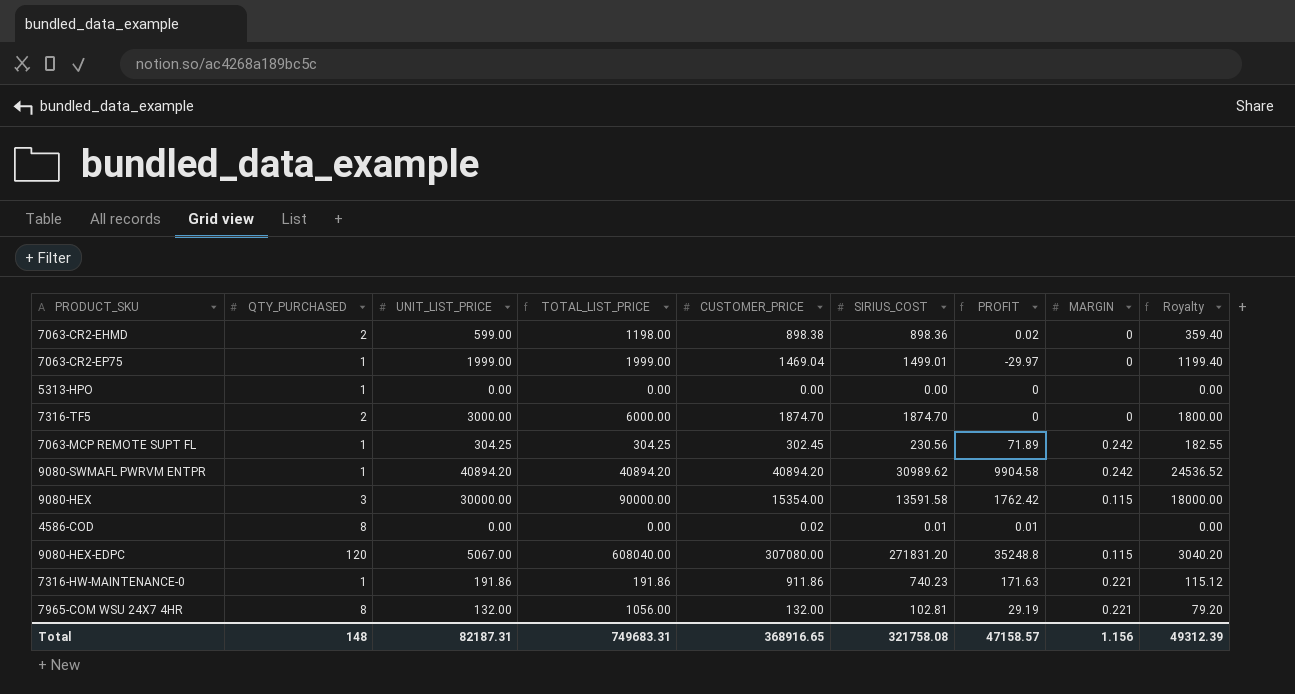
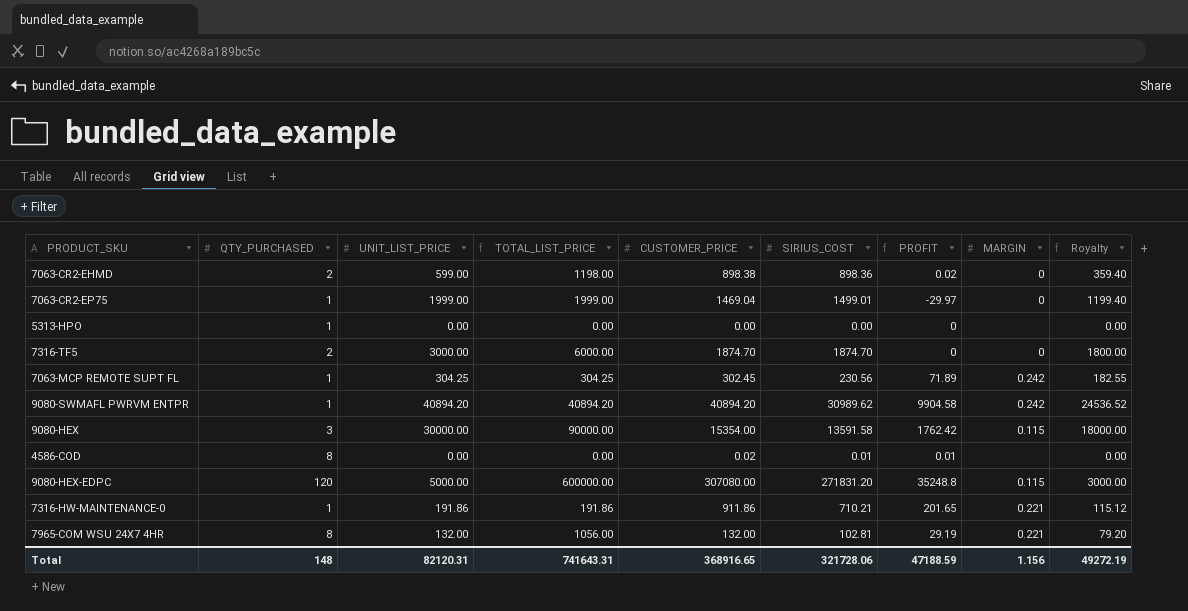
9080-HEX-EDPC | UNIT_LIST_PRICE: 5067.00 -> 5000.00
9080-HEX-EDPC | TOTAL_LIST_PRICE: 608040.00 -> 600000.00
9080-HEX-EDPC | Royalty: 3040.20 -> 3000.00
7316-HW-MAINTENANCE-0 | SIRIUS_COST: 740.23 -> 710.21
7316-HW-MAINTENANCE-0 | PROFIT: 171.63 -> 201.65
Total | UNIT_LIST_PRICE: 82187.31 -> 82120.31
Total | TOTAL_LIST_PRICE: 749683.31 -> 741643.31
Total | SIRIUS_COST: 321758.08 -> 321728.06
Total | PROFIT: 47158.57 -> 47188.59
Total | Royalty: 49312.39 -> 49272.19

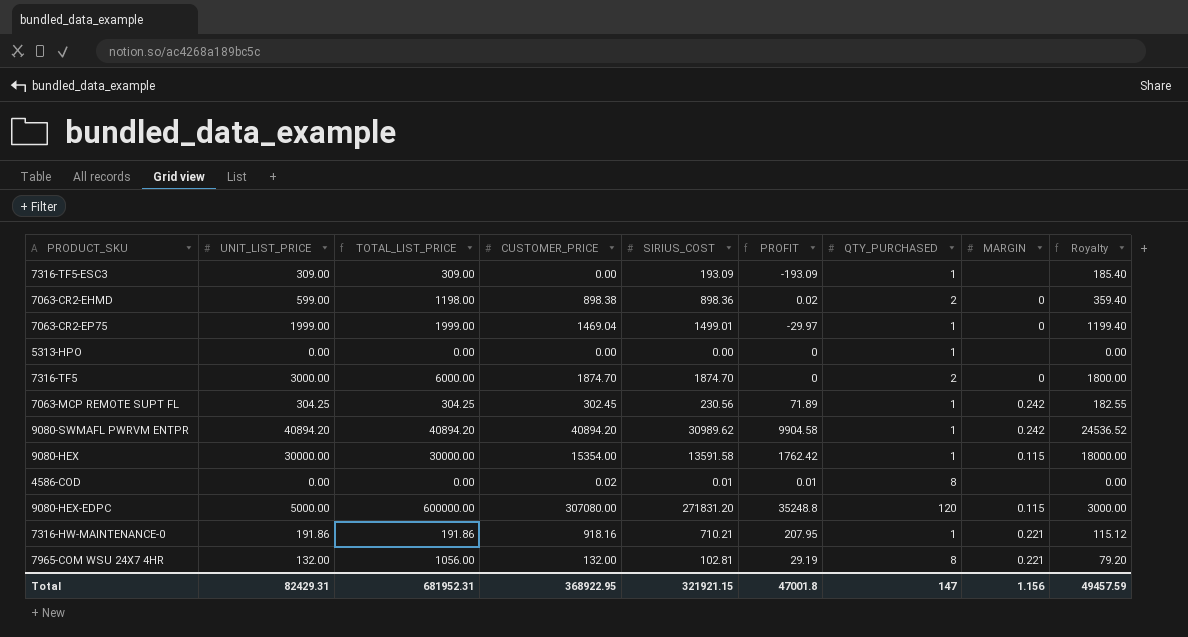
column QTY_PURCHASED | position: 2 -> 7
row 7316-TF5-ESC3: none -> 309.00 | 309.00 | 0.00 | 193.09 | -193.09 | 1 | none | 185.40
9080-HEX | TOTAL_LIST_PRICE: 90000.00 -> 30000.00
9080-HEX | QTY_PURCHASED: 3 -> 1
7316-HW-MAINTENANCE-0 | CUSTOMER_PRICE: 911.86 -> 918.16
7316-HW-MAINTENANCE-0 | PROFIT: 201.65 -> 207.95
Total | UNIT_LIST_PRICE: 82120.31 -> 82429.31
Total | TOTAL_LIST_PRICE: 741643.31 -> 681952.31
Total | CUSTOMER_PRICE: 368916.65 -> 368922.95
Total | SIRIUS_COST: 321728.06 -> 321921.15
Total | PROFIT: 47188.59 -> 47001.8
Total | QTY_PURCHASED: 148 -> 147
Total | Royalty: 49272.19 -> 49457.59

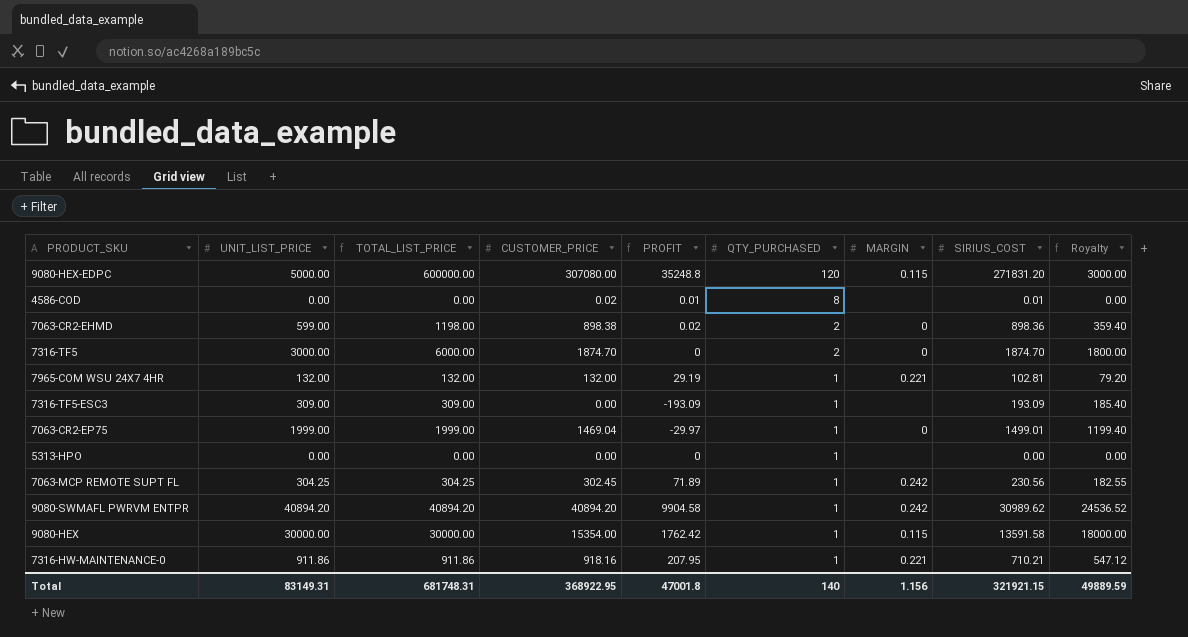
row order: none -> QTY_PURCHASED descending
column SIRIUS_COST | position: 5 -> 8
7965-COM WSU 24X7 4HR | TOTAL_LIST_PRICE: 1056.00 -> 132.00
7965-COM WSU 24X7 4HR | QTY_PURCHASED: 8 -> 1
7316-HW-MAINTENANCE-0 | UNIT_LIST_PRICE: 191.86 -> 911.86
7316-HW-MAINTENANCE-0 | TOTAL_LIST_PRICE: 191.86 -> 911.86
7316-HW-MAINTENANCE-0 | Royalty: 115.12 -> 547.12
Total | UNIT_LIST_PRICE: 82429.31 -> 83149.31
Total | TOTAL_LIST_PRICE: 681952.31 -> 681748.31
Total | QTY_PURCHASED: 147 -> 140
Total | Royalty: 49457.59 -> 49889.59

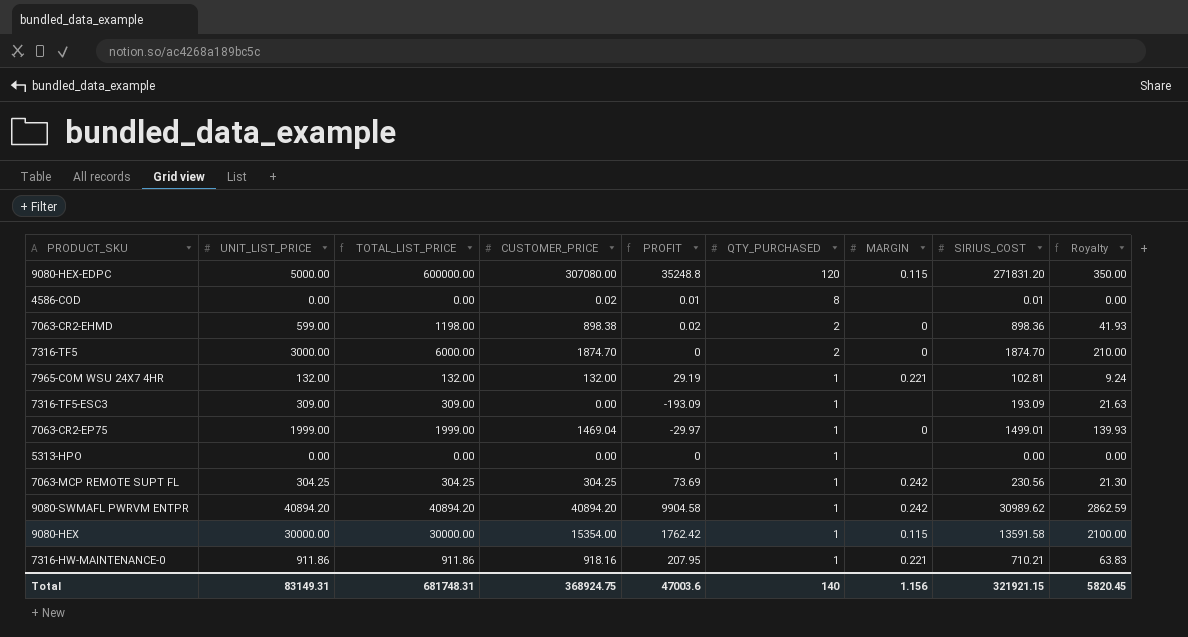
column Royalty | formula: [UNIT_LIST_PRICE] * 0.6 -> [UNIT_LIST_PRICE] * 0.07
7063-MCP REMOTE SUPT FL | CUSTOMER_PRICE: 302.45 -> 304.25
7063-MCP REMOTE SUPT FL | PROFIT: 71.89 -> 73.69
Total | CUSTOMER_PRICE: 368922.95 -> 368924.75
Total | PROFIT: 47001.8 -> 47003.6
Total | Royalty: 49889.59 -> 5820.45

